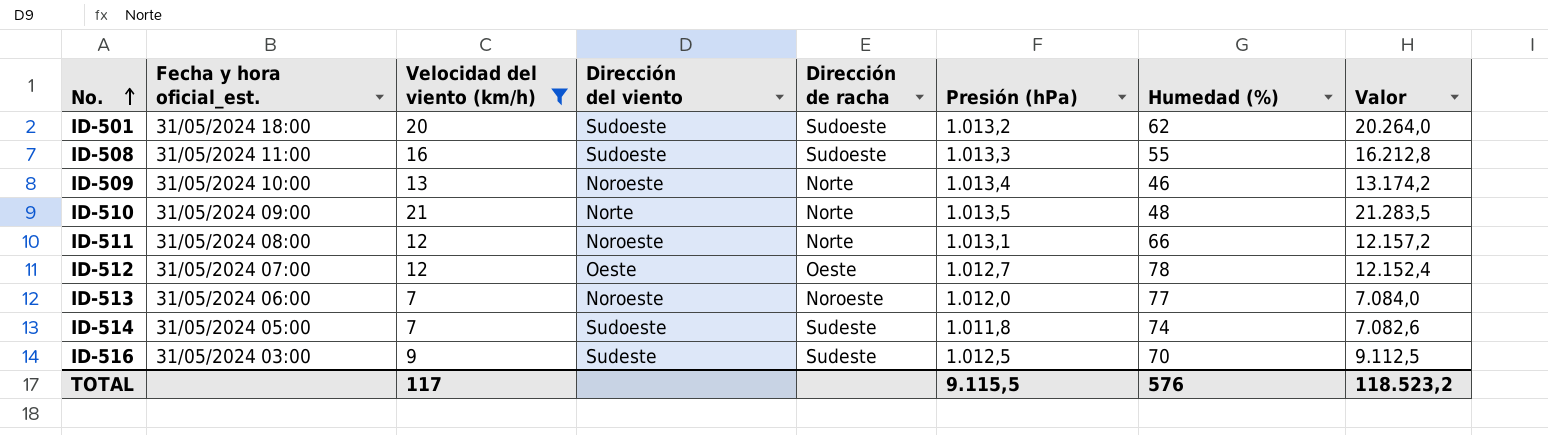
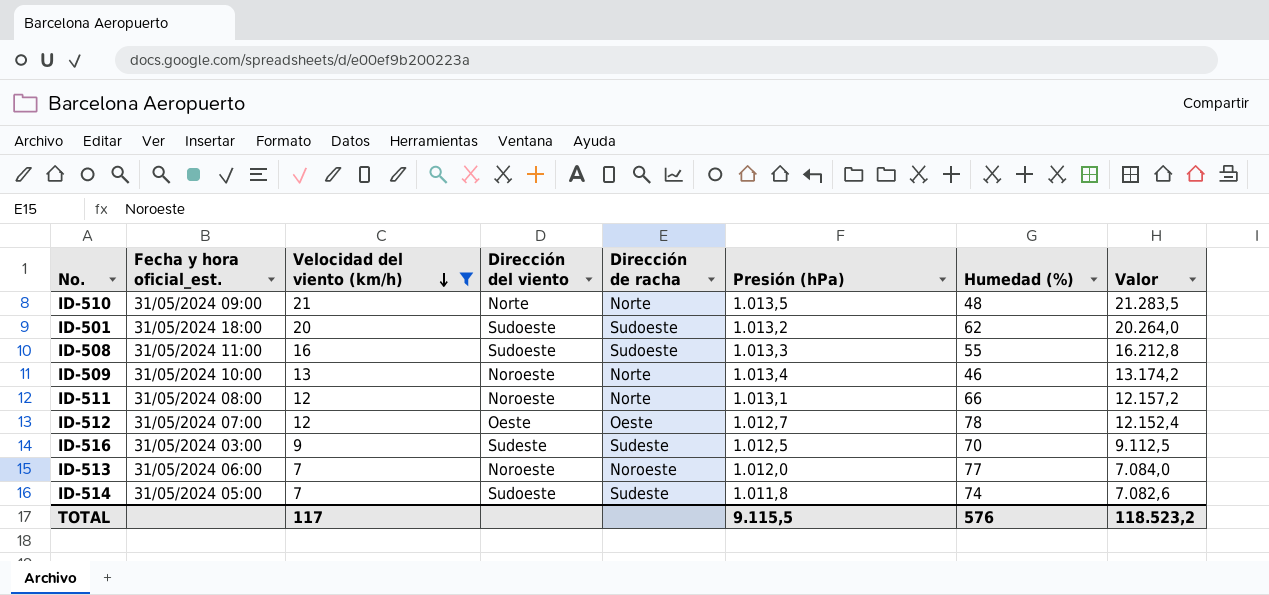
row order: No. ascending -> Velocidad del viento (km/h) descending

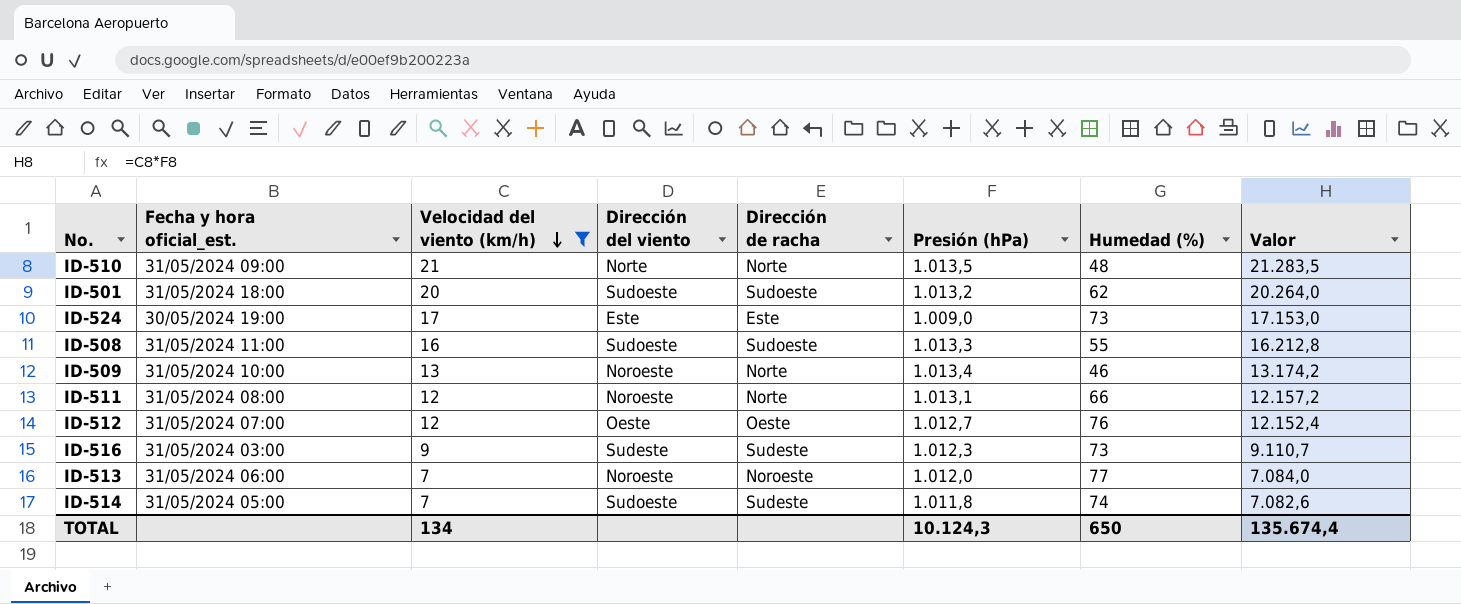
row ID-524: none -> 30/05/2024 19:00 | 17 | Este | Este | 1.009,0 | 73 | 17.153,0
ID-512 | Humedad (%): 78 -> 76
ID-516 | Presión (hPa): 1.012,5 -> 1.012,3
ID-516 | Humedad (%): 70 -> 73
ID-516 | Valor: 9.112,5 -> 9.110,7
TOTAL | Velocidad del viento (km/h): 117 -> 134
TOTAL | Presión (hPa): 9.115,5 -> 10.124,3
TOTAL | Humedad (%): 576 -> 650
TOTAL | Valor: 118.523,2 -> 135.674,4

